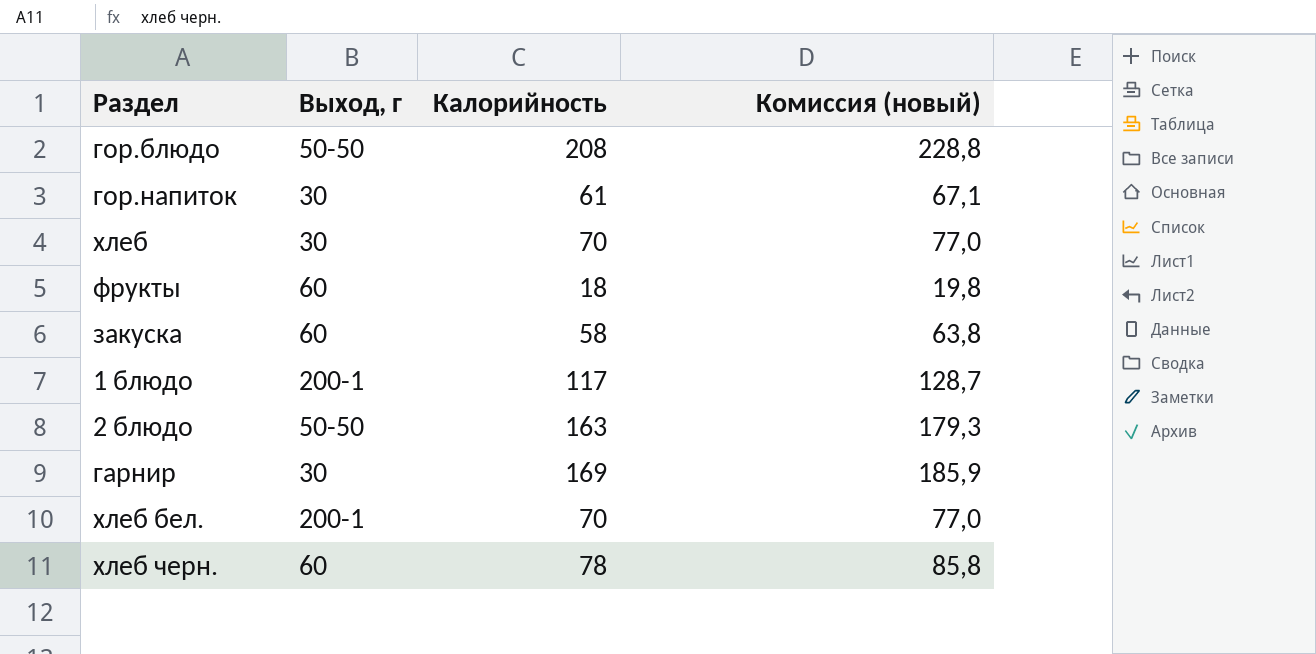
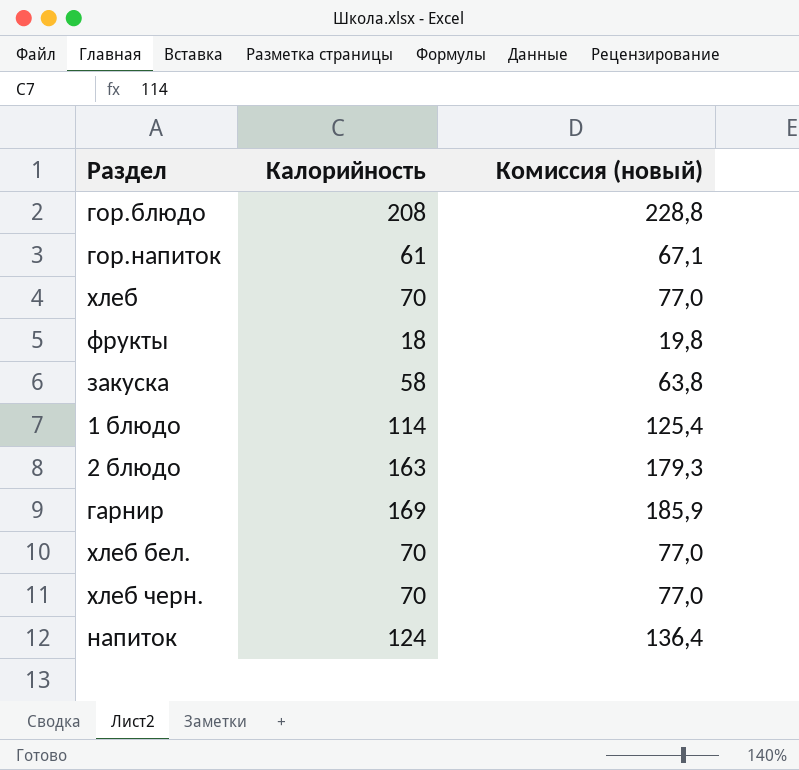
column Выход, г | position: 2 -> none
1 блюдо | Калорийность: 117 -> 114
1 блюдо | Комиссия (новый): 128,7 -> 125,4
хлеб черн. | Калорийность: 78 -> 70
хлеб черн. | Комиссия (новый): 85,8 -> 77,0
row напиток: none -> 124 | 136,4

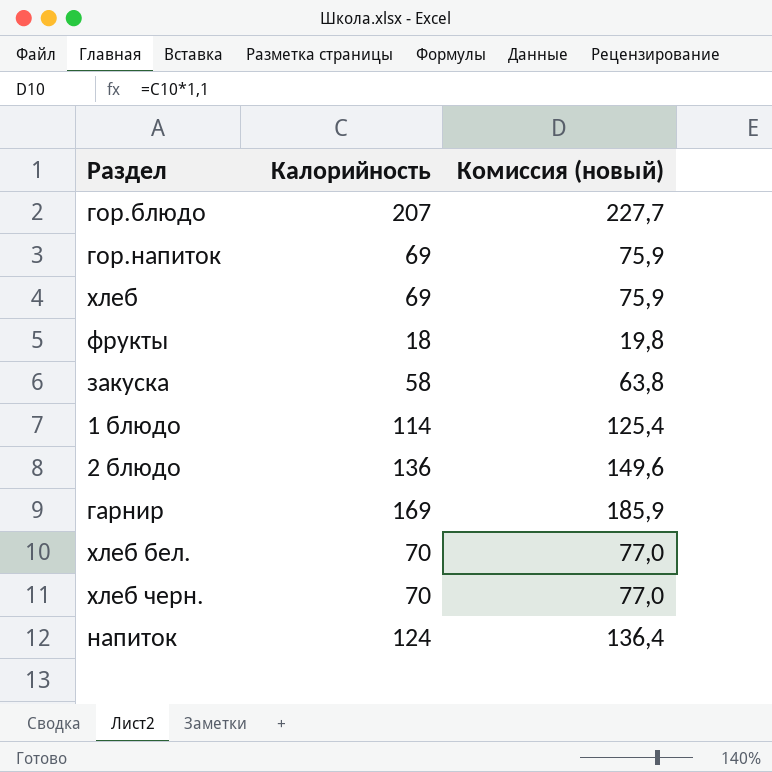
гор.блюдо | Калорийность: 208 -> 207
гор.блюдо | Комиссия (новый): 228,8 -> 227,7
гор.напиток | Калорийность: 61 -> 69
гор.напиток | Комиссия (новый): 67,1 -> 75,9
хлеб | Калорийность: 70 -> 69
хлеб | Комиссия (новый): 77,0 -> 75,9
2 блюдо | Калорийность: 163 -> 136
2 блюдо | Комиссия (новый): 179,3 -> 149,6

